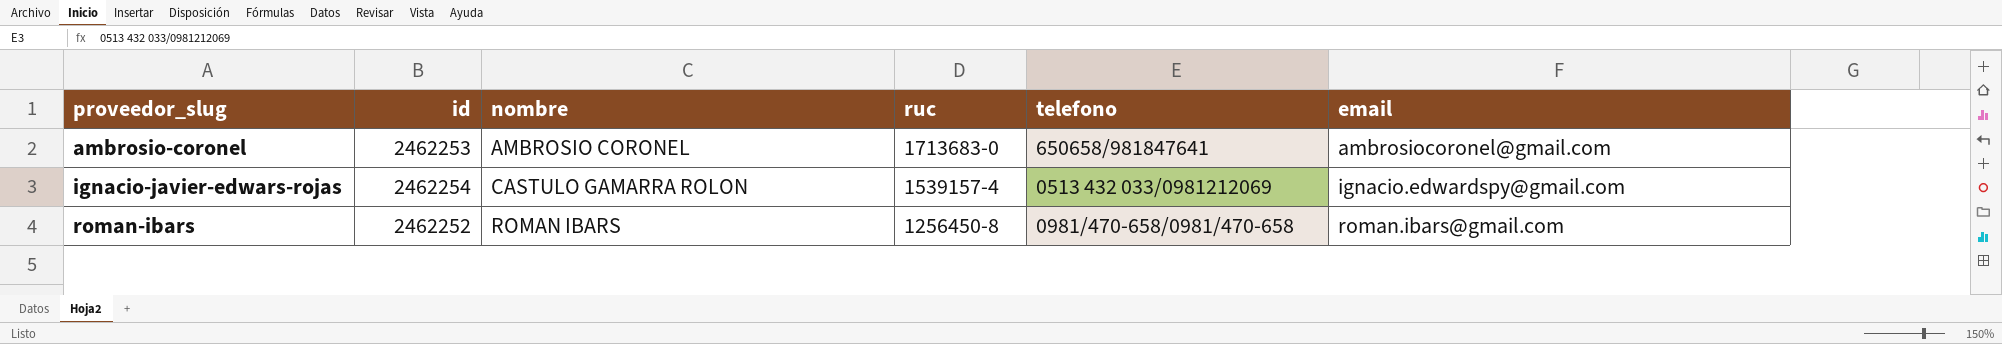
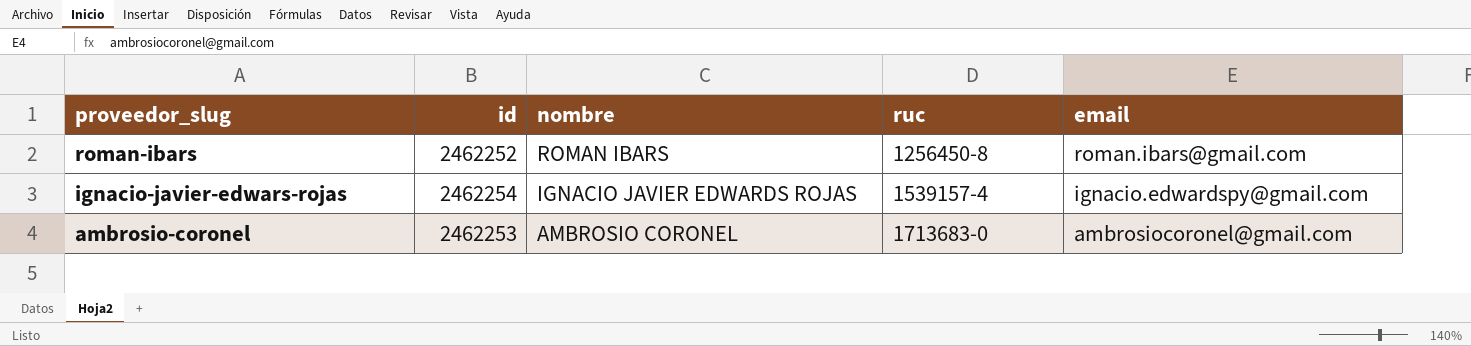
row order: proveedor_slug ascending -> proveedor_slug descending
column telefono | position: 5 -> none
ignacio-javier-edwars-rojas | nombre: CASTULO GAMARRA ROLON -> IGNACIO JAVIER EDWARDS ROJAS

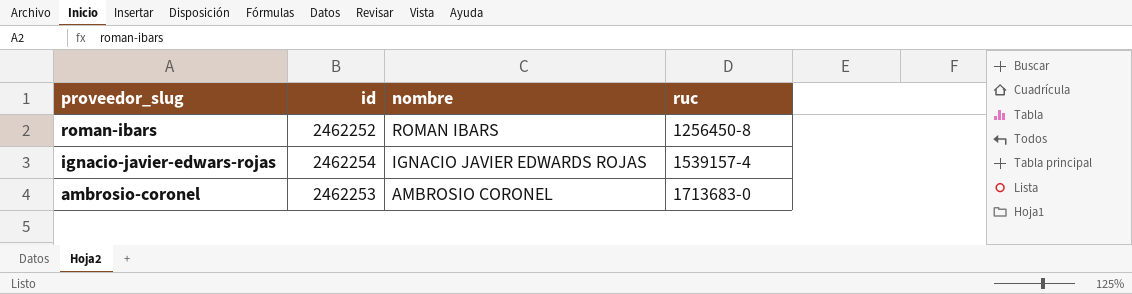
column email | position: 5 -> none

